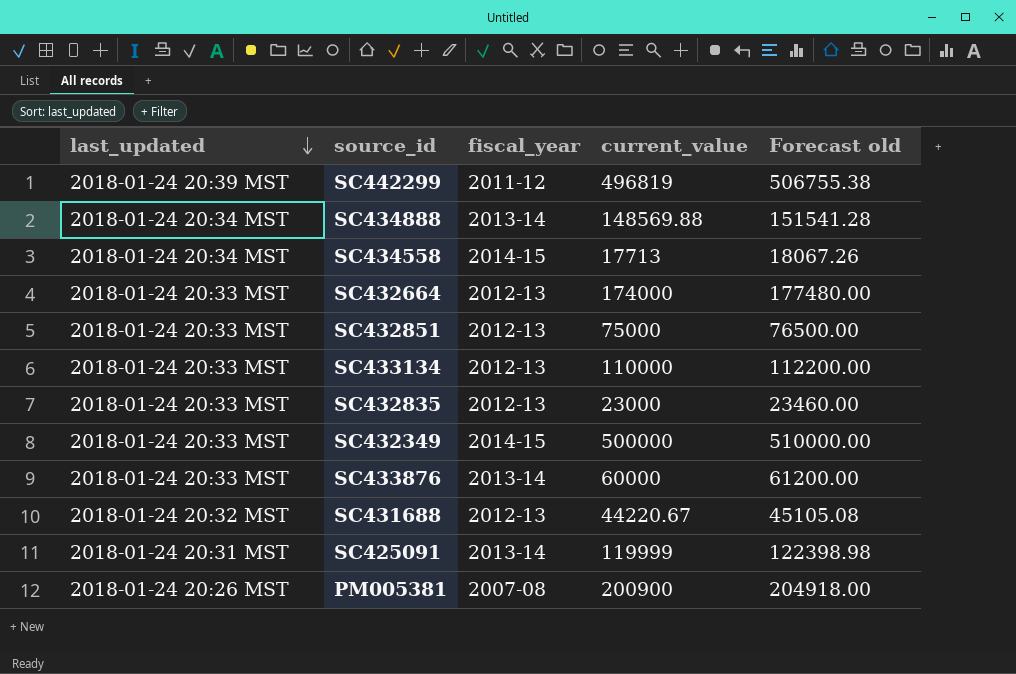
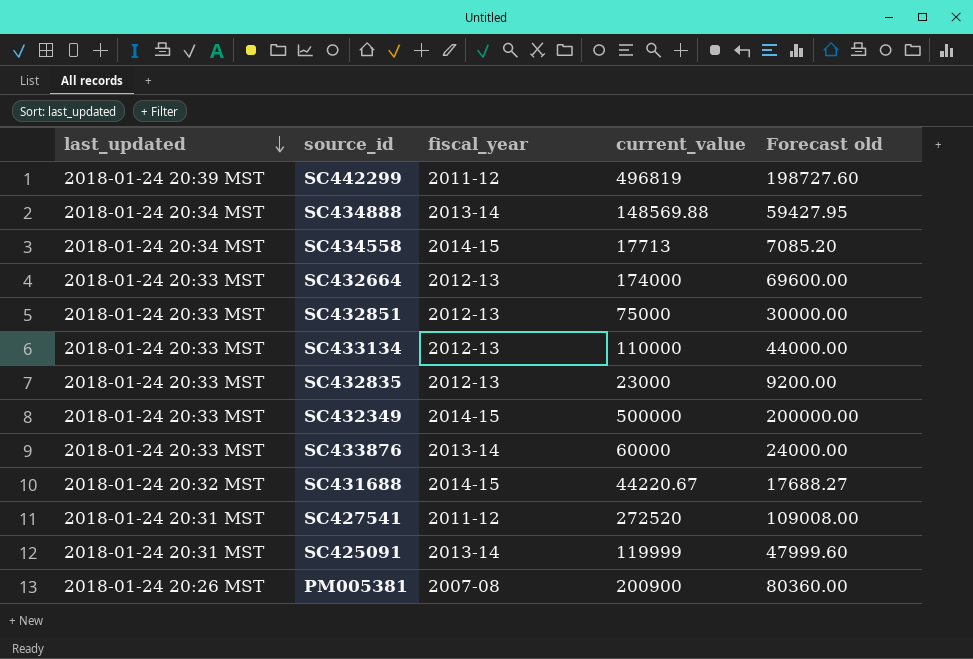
column Forecast old | formula: [current_value] * 1.02 -> [current_value] * 0.4
SC431688 | fiscal_year: 2012-13 -> 2014-15
row SC427541: none -> 2018-01-24 20:31 MST | 2011-12 | 272520 | 109008.00

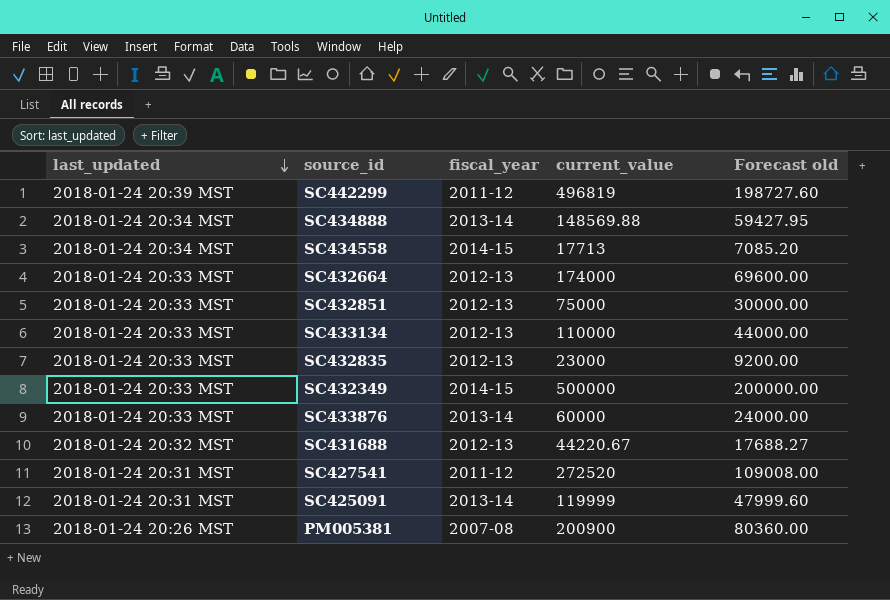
SC431688 | fiscal_year: 2014-15 -> 2012-13

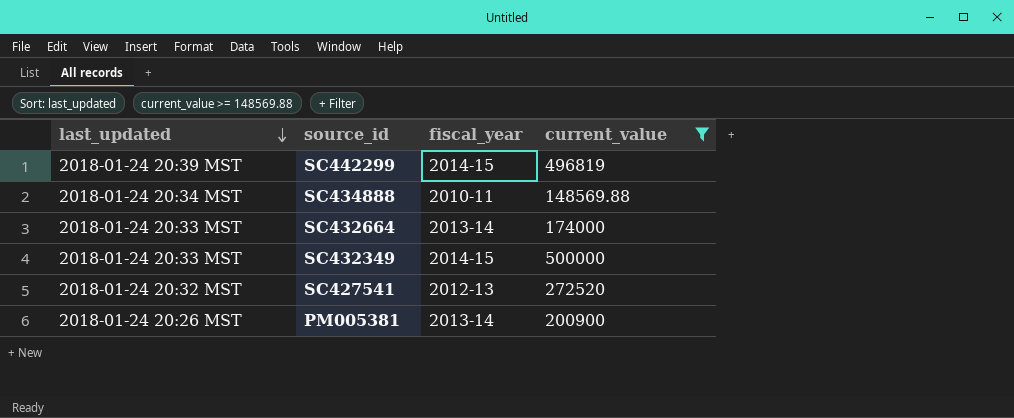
filter: none -> current_value >= 148569.88
column Forecast old | formula: [current_value] * 0.4 -> none
SC442299 | fiscal_year: 2011-12 -> 2014-15
SC434888 | fiscal_year: 2013-14 -> 2010-11
SC432664 | fiscal_year: 2012-13 -> 2013-14
SC427541 | last_updated: 2018-01-24 20:31 MST -> 2018-01-24 20:32 MST
SC427541 | fiscal_year: 2011-12 -> 2012-13
PM005381 | fiscal_year: 2007-08 -> 2013-14

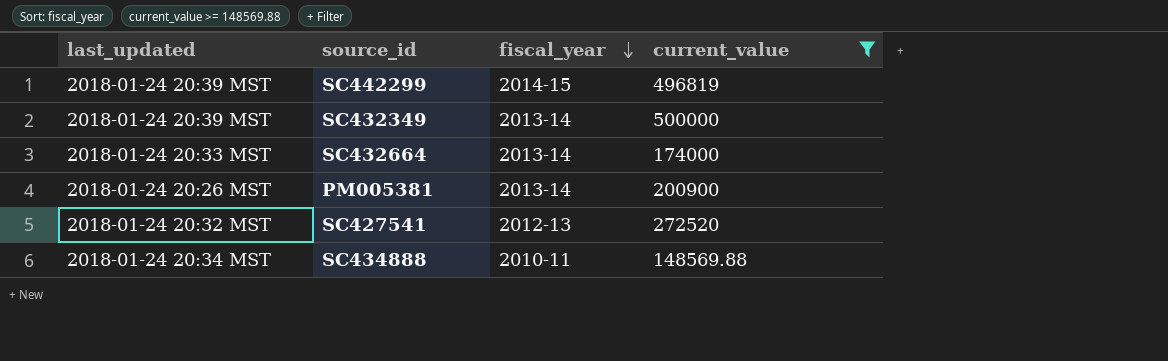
row order: last_updated descending -> fiscal_year descending
SC432349 | last_updated: 2018-01-24 20:33 MST -> 2018-01-24 20:39 MST
SC432349 | fiscal_year: 2014-15 -> 2013-14

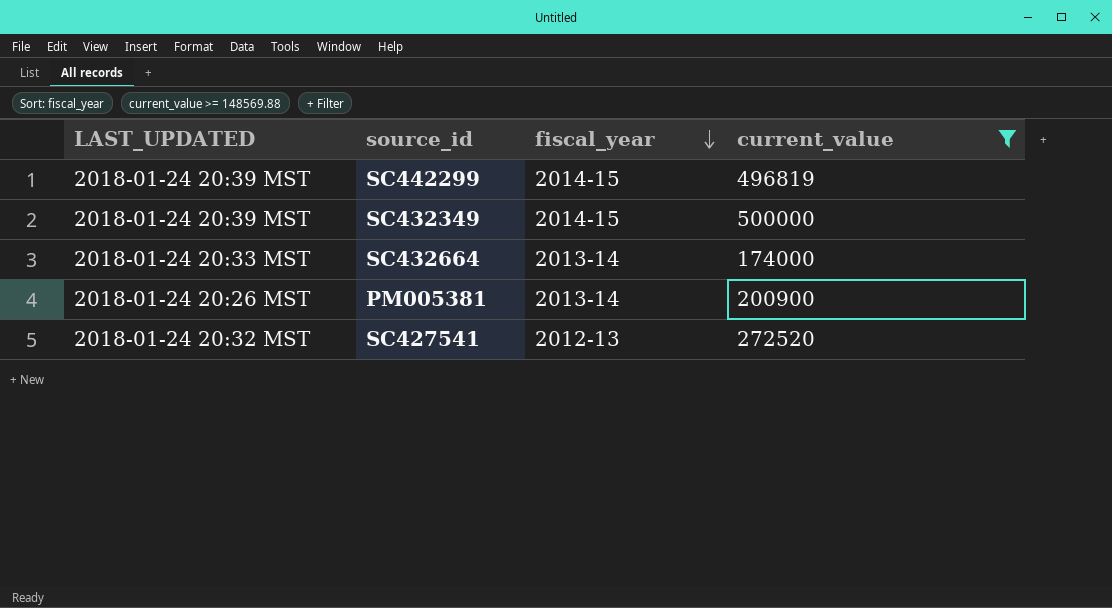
column name: last_updated -> LAST_UPDATED
row SC434888: 2018-01-24 20:34 MST | 2010-11 | 148569.88 -> none
SC432349 | fiscal_year: 2013-14 -> 2014-15

